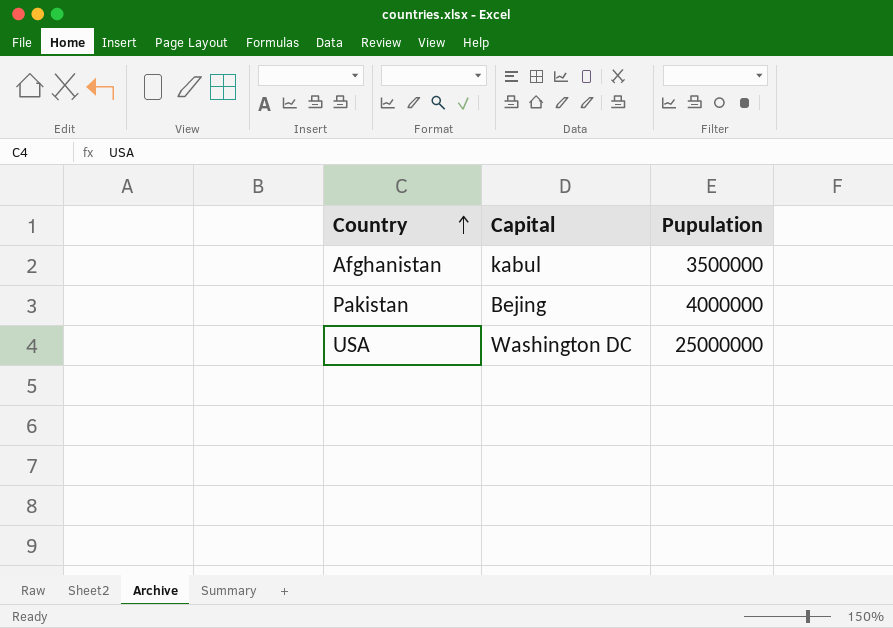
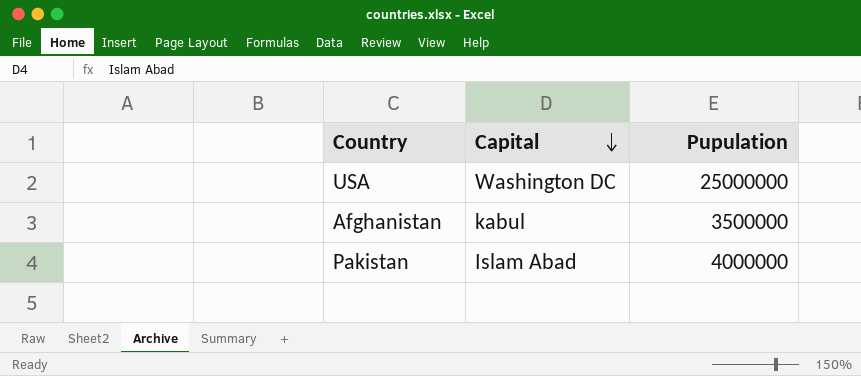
row order: Country ascending -> Capital descending
Pakistan | Capital: Bejing -> Islam Abad

